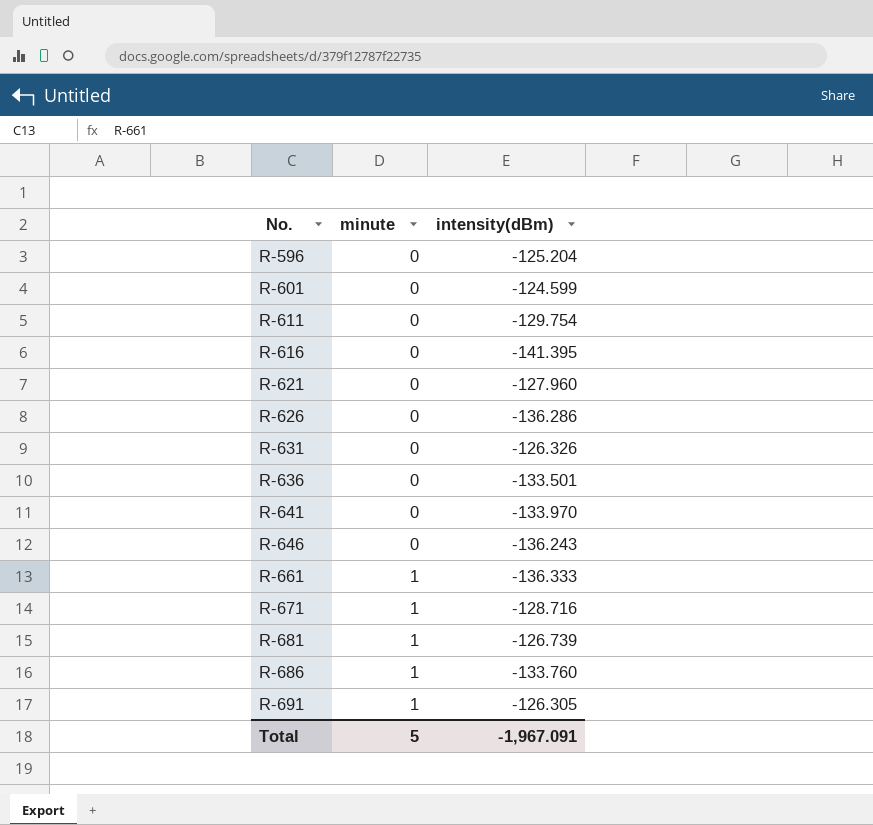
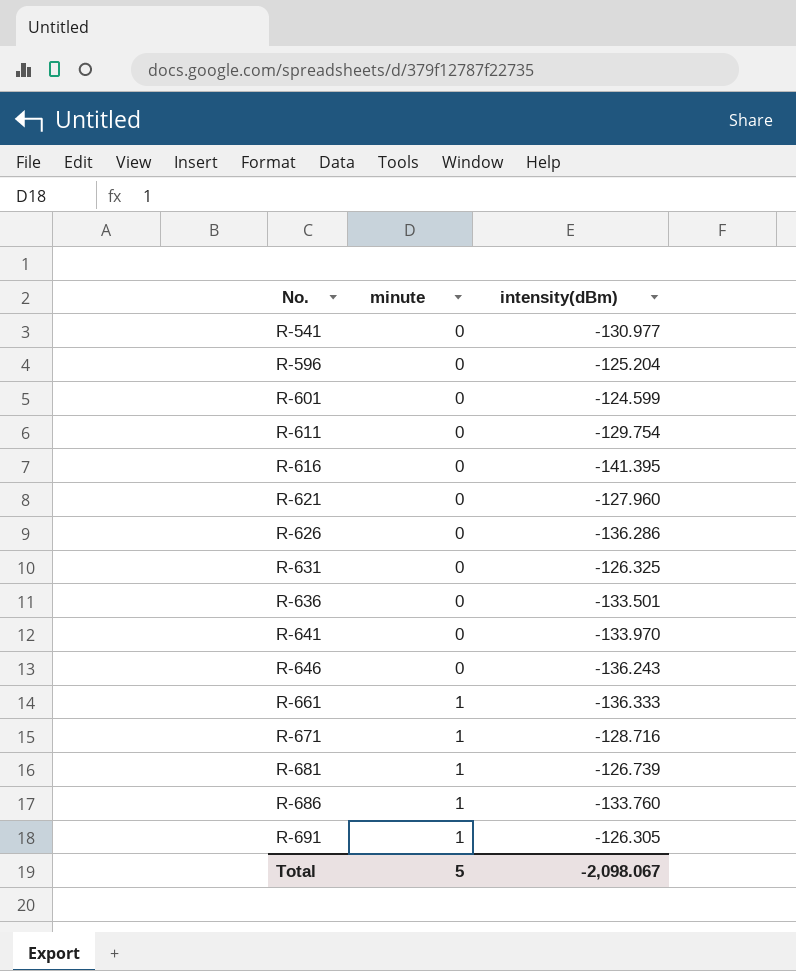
row R-541: none -> 0 | -130.977
R-631 | intensity(dBm): -126.326 -> -126.325
Total | intensity(dBm): -1,967.091 -> -2,098.067

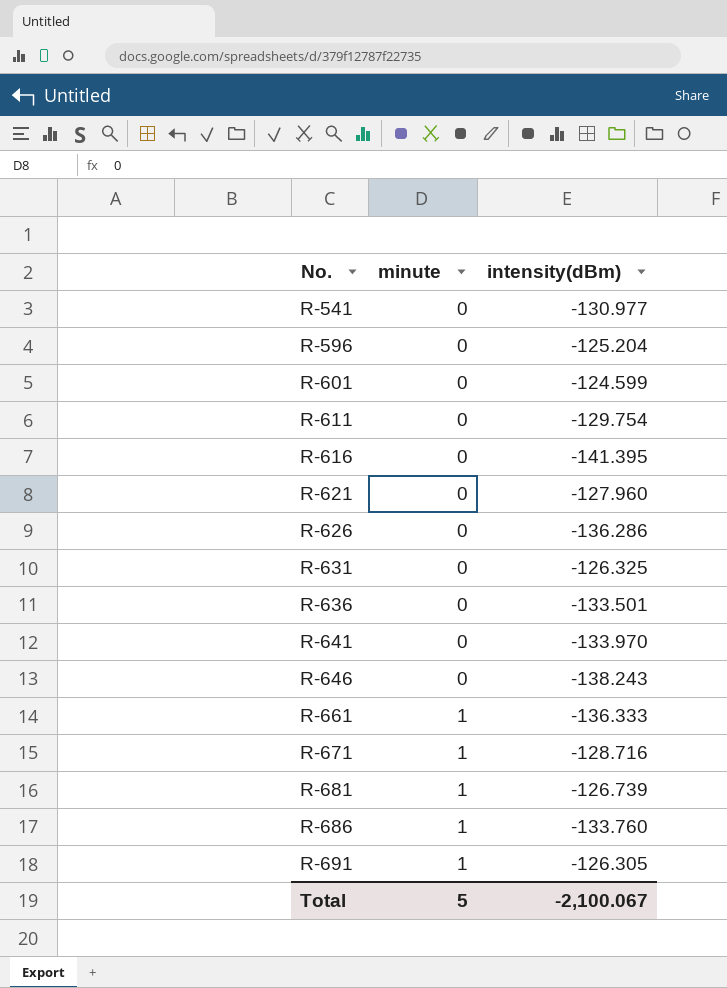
R-646 | intensity(dBm): -136.243 -> -138.243
Total | intensity(dBm): -2,098.067 -> -2,100.067

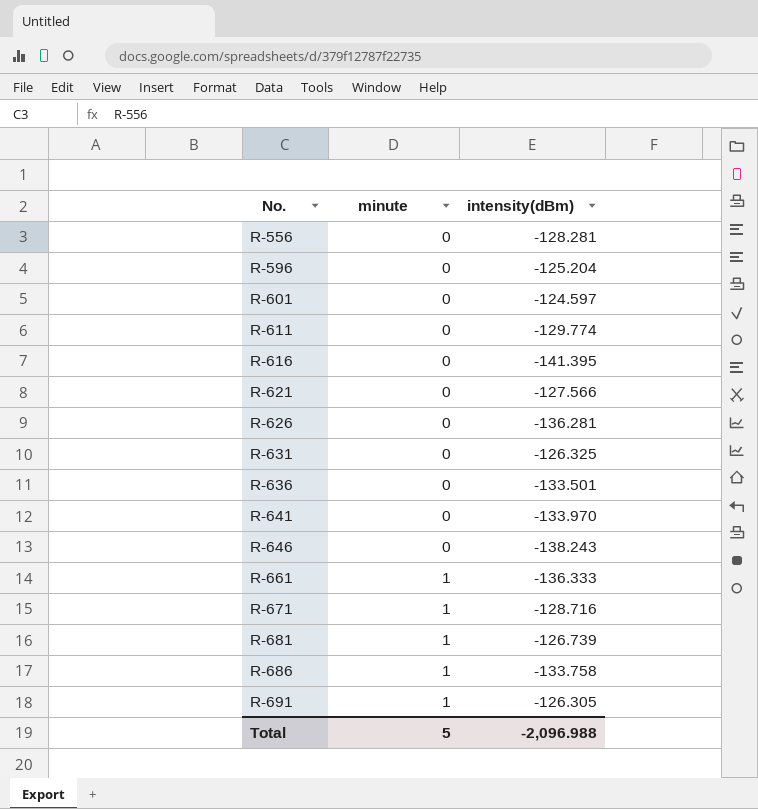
row R-541: 0 | -130.977 -> none
row R-556: none -> 0 | -128.281
R-601 | intensity(dBm): -124.599 -> -124.597
R-611 | intensity(dBm): -129.754 -> -129.774
R-621 | intensity(dBm): -127.960 -> -127.566
R-626 | intensity(dBm): -136.286 -> -136.281
R-686 | intensity(dBm): -133.760 -> -133.758
Total | intensity(dBm): -2,100.067 -> -2,096.988

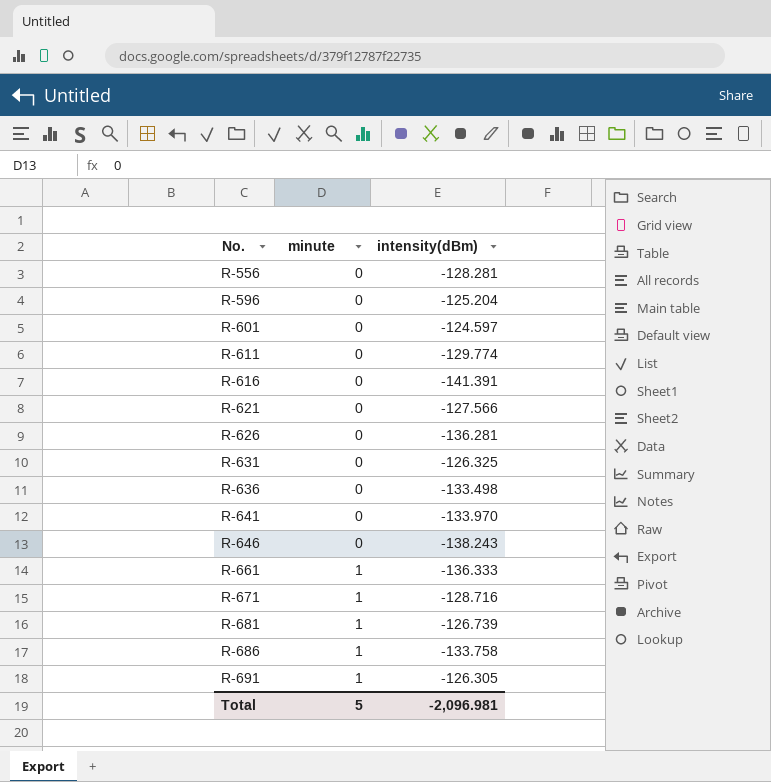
R-616 | intensity(dBm): -141.395 -> -141.391
R-636 | intensity(dBm): -133.501 -> -133.498
Total | intensity(dBm): -2,096.988 -> -2,096.981

